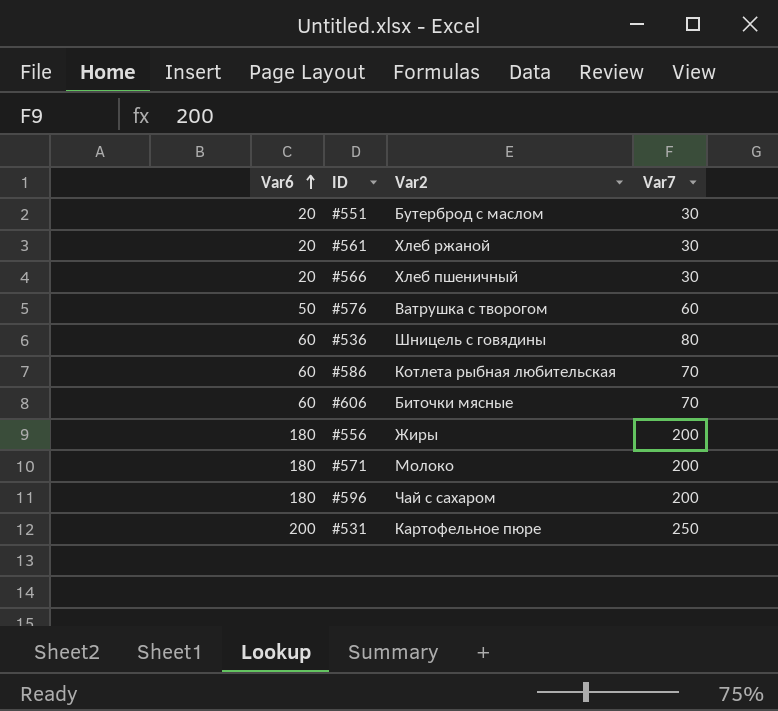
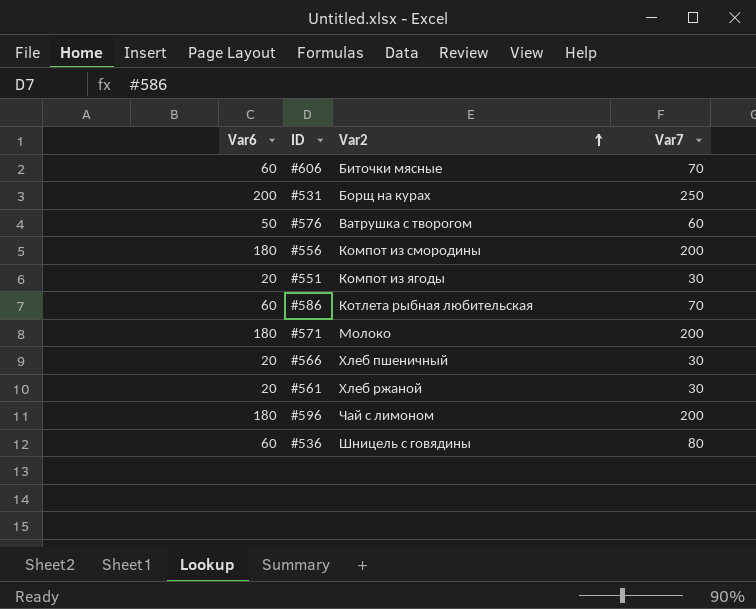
row order: Var6 ascending -> Var2 ascending
#531 | Var2: Картофельное пюре -> Борщ на курах
#556 | Var2: Жиры -> Компот из смородины
#551 | Var2: Бутерброд с маслом -> Компот из ягоды
#596 | Var2: Чай с сахаром -> Чай с лимоном

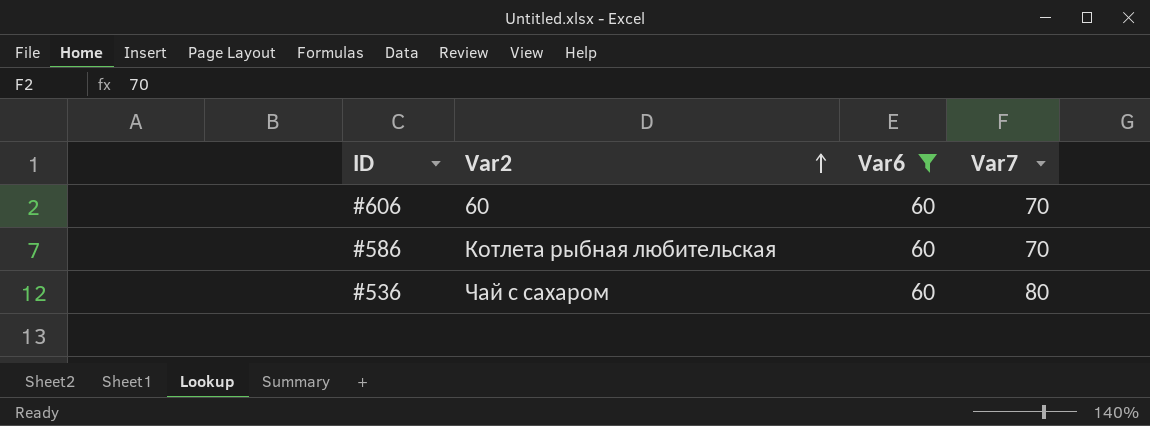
filter: none -> Var6 = 60
column Var6 | position: 1 -> 3
#606 | Var2: Биточки мясные -> 60
#536 | Var2: Шницель с говядины -> Чай с сахаром

